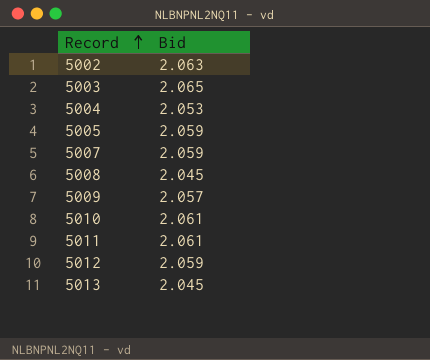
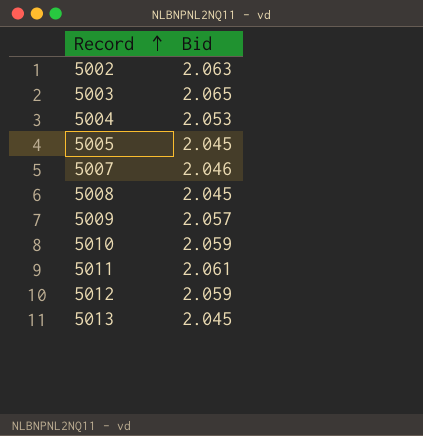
5005 | Bid: 2.059 -> 2.045
5007 | Bid: 2.059 -> 2.046
5010 | Bid: 2.061 -> 2.059

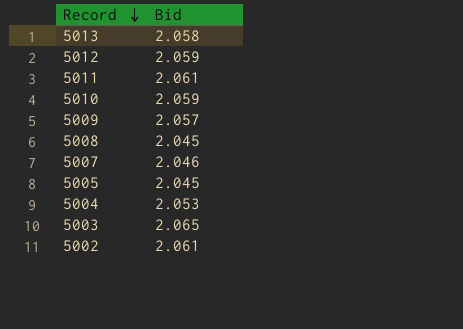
row order: Record ascending -> Record descending
5013 | Bid: 2.045 -> 2.058
5002 | Bid: 2.063 -> 2.061

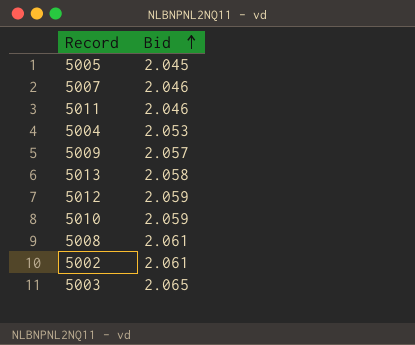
row order: Record descending -> Bid ascending
5011 | Bid: 2.061 -> 2.046
5008 | Bid: 2.045 -> 2.061

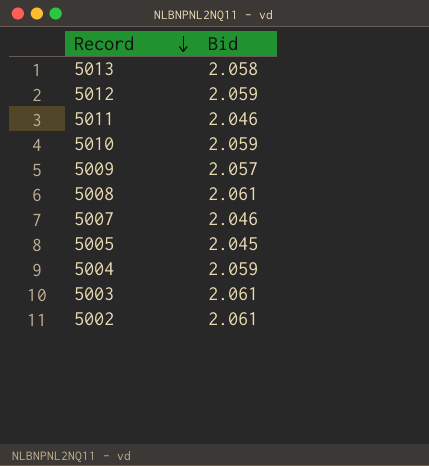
row order: Bid ascending -> Record descending
5004 | Bid: 2.053 -> 2.059
5003 | Bid: 2.065 -> 2.061

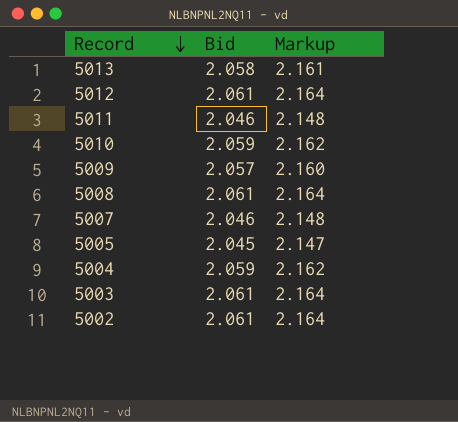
column Markup | formula: none -> [Bid] * 1.05
5012 | Bid: 2.059 -> 2.061

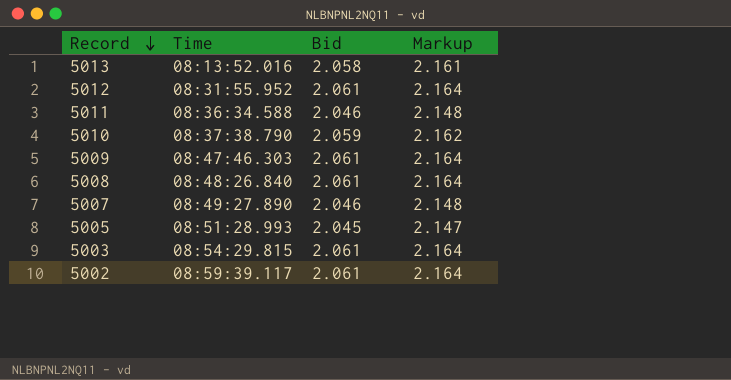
column Time | position: none -> 2
row 5004: 2.059 | 2.162 -> none
5009 | Bid: 2.057 -> 2.061
5009 | Markup: 2.160 -> 2.164

